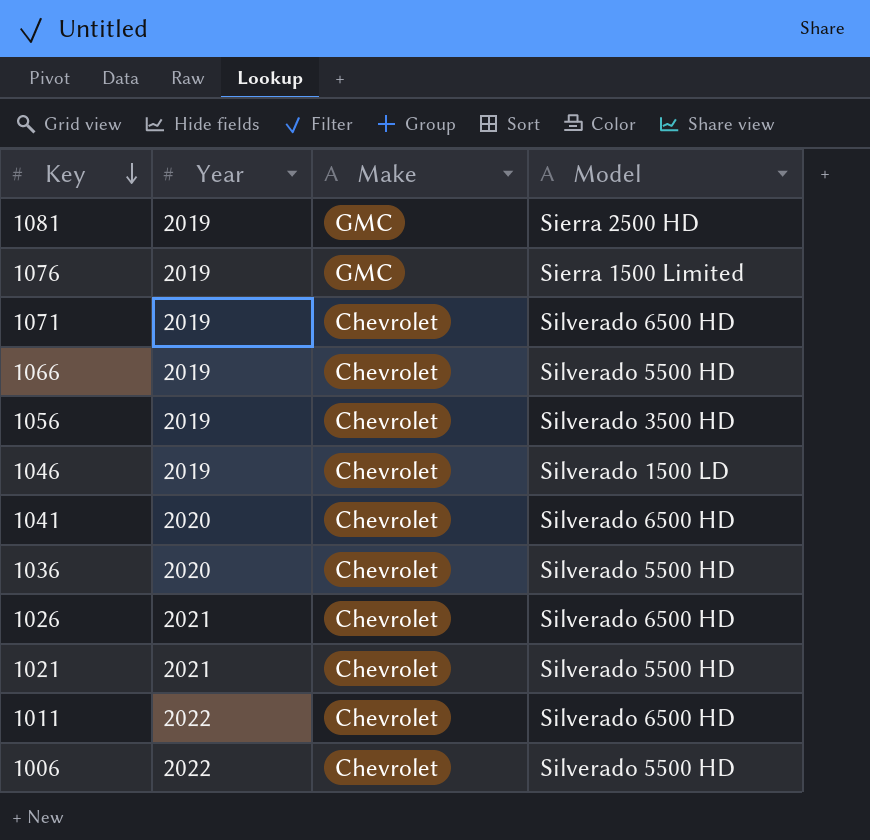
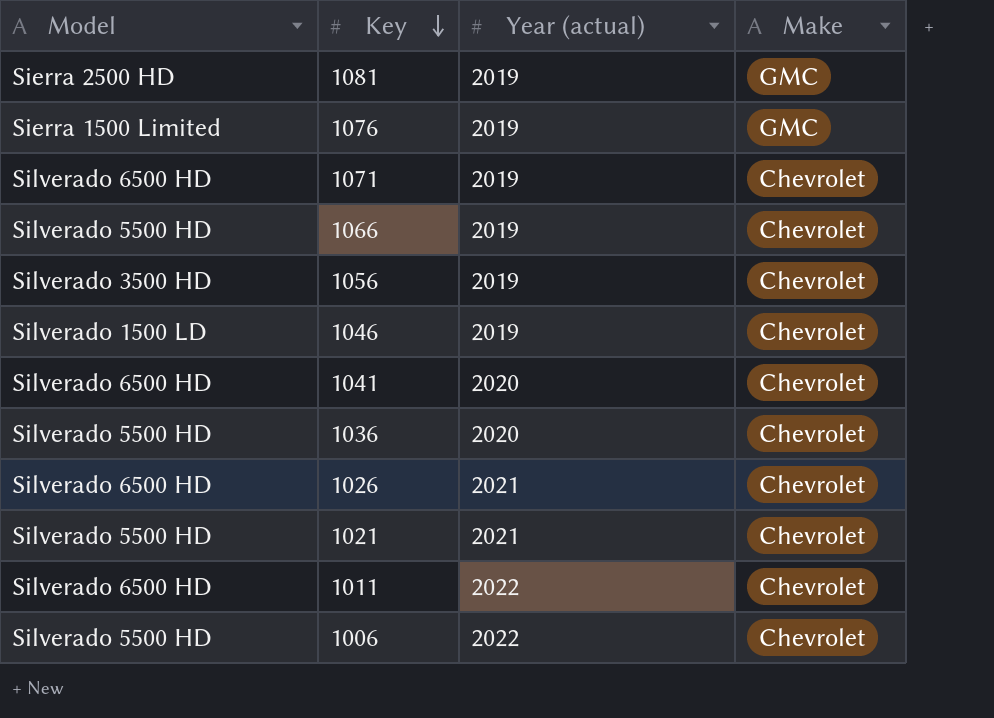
column Model | position: 4 -> 1
column name: Year -> Year (actual)

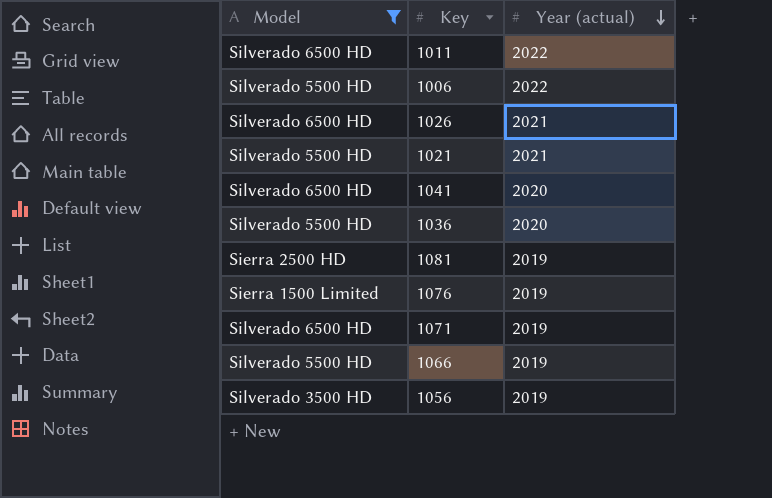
filter: none -> Model != Silverado 1500 LD
row order: Key descending -> Year (actual) descending
column Make | position: 4 -> none

